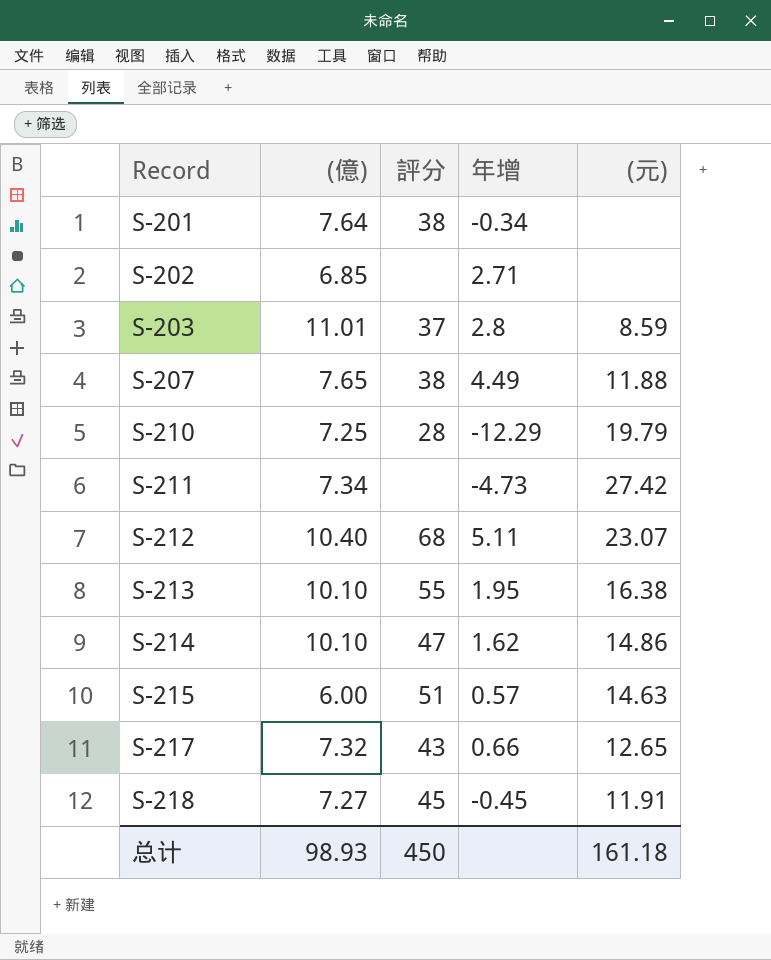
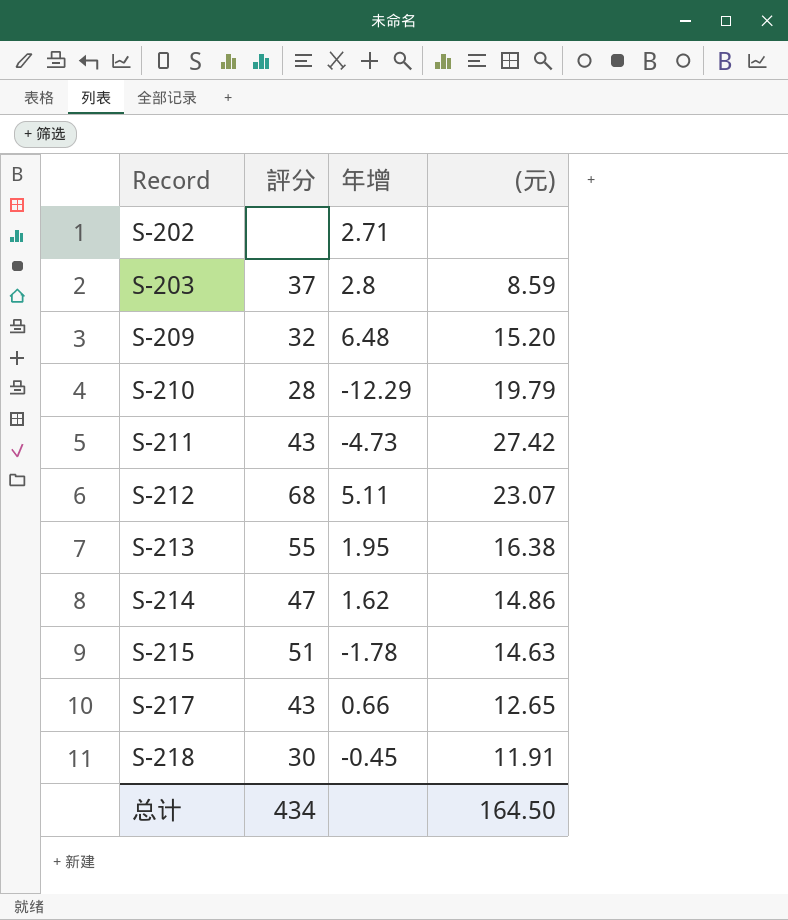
column (億) | position: 2 -> none
row S-201: 7.64 | 38 | -0.34 | none -> none
row S-207: 7.65 | 38 | 4.49 | 11.88 -> none
row S-209: none -> 32 | 6.48 | 15.20
S-211 | 評分: none -> 43
S-215 | 年增: 0.57 -> -1.78
S-218 | 評分: 45 -> 30
总计 | 評分: 450 -> 434
总计 | (元): 161.18 -> 164.50

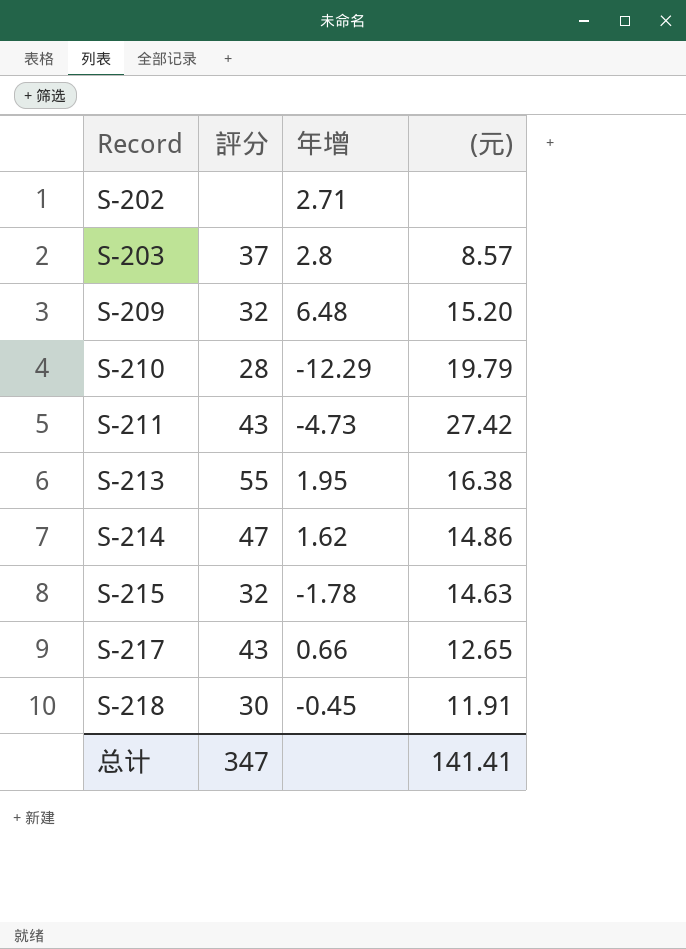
row S-212: 68 | 5.11 | 23.07 -> none
S-203 | (元): 8.59 -> 8.57
S-215 | 評分: 51 -> 32
总计 | 評分: 434 -> 347
总计 | (元): 164.50 -> 141.41

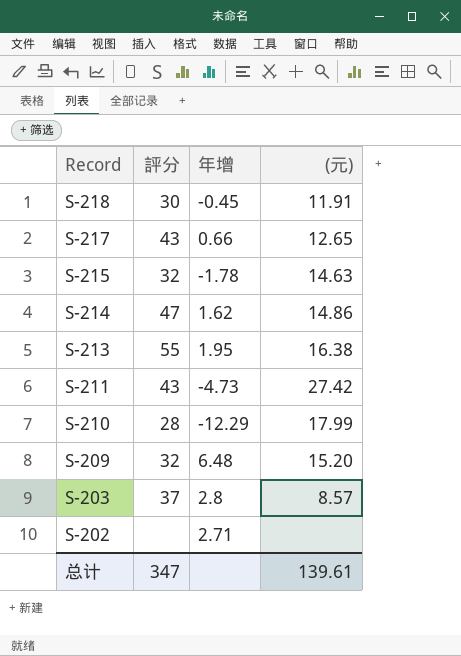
row order: Record ascending -> Record descending
S-210 | (元): 19.79 -> 17.99
总计 | (元): 141.41 -> 139.61

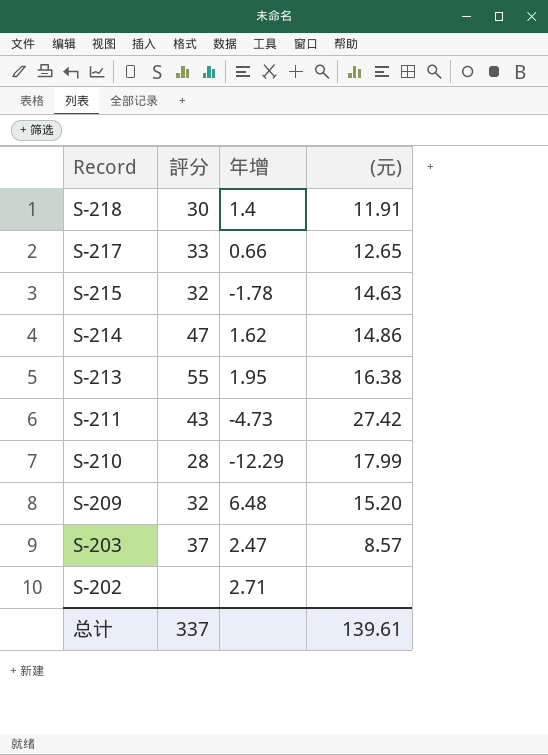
S-218 | 年增: -0.45 -> 1.4
S-217 | 評分: 43 -> 33
S-203 | 年增: 2.8 -> 2.47
总计 | 評分: 347 -> 337

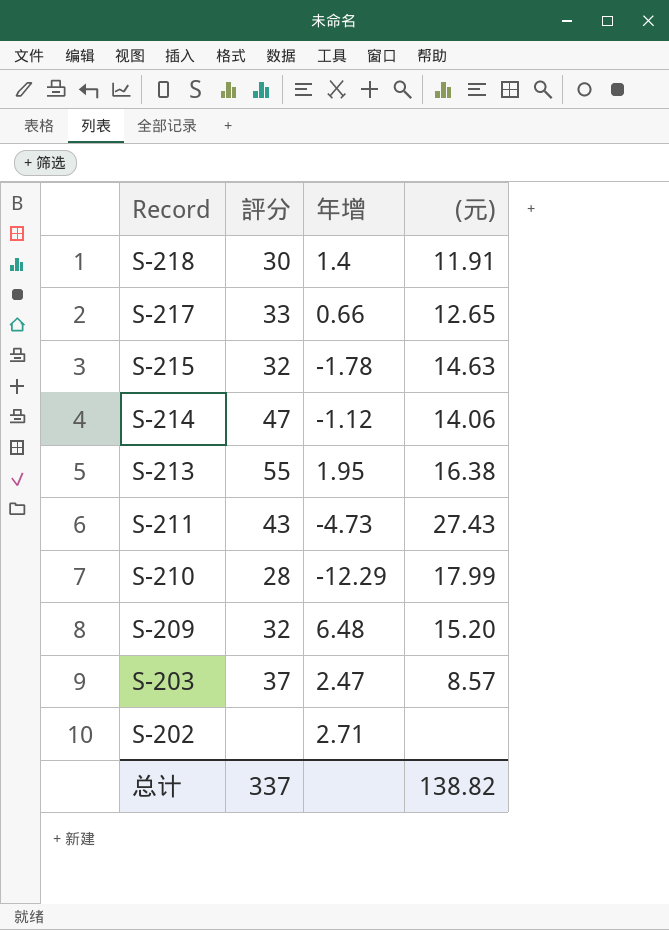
S-214 | 年增: 1.62 -> -1.12
S-214 | (元): 14.86 -> 14.06
S-211 | (元): 27.42 -> 27.43
总计 | (元): 139.61 -> 138.82

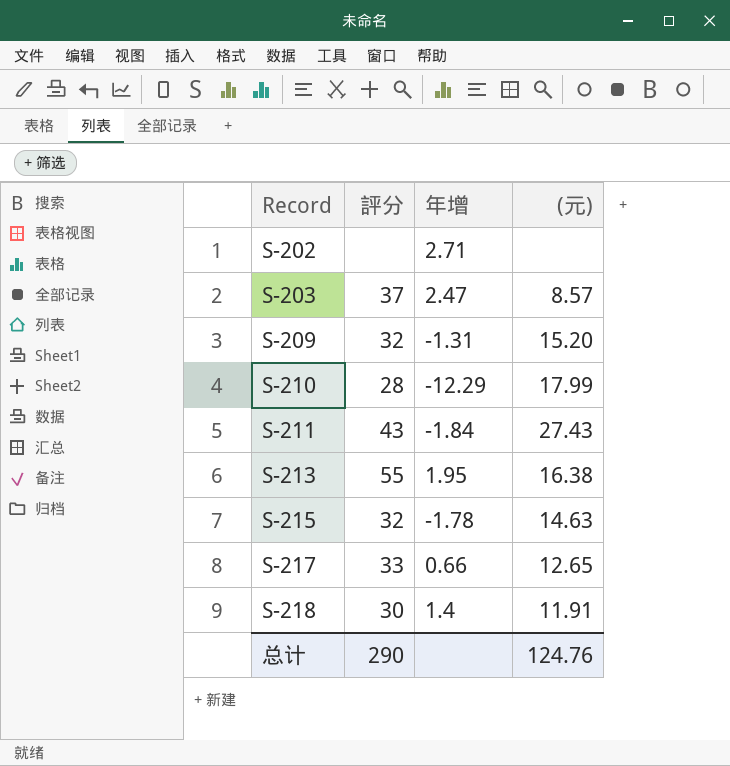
row order: Record descending -> Record ascending
row S-214: 47 | -1.12 | 14.06 -> none
S-209 | 年增: 6.48 -> -1.31
S-211 | 年增: -4.73 -> -1.84
总计 | 評分: 337 -> 290
总计 | (元): 138.82 -> 124.76

